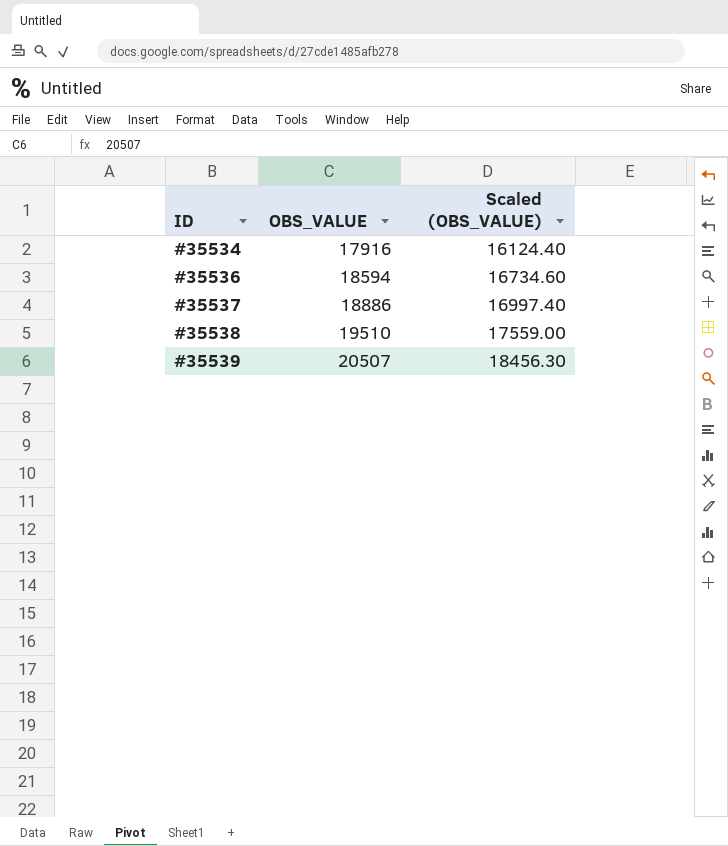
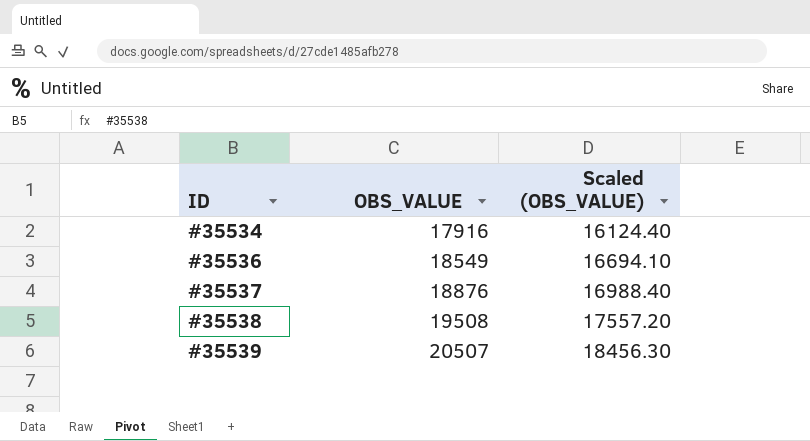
#35536 | OBS_VALUE: 18594 -> 18549
#35536 | Scaled (OBS_VALUE): 16734.60 -> 16694.10
#35537 | OBS_VALUE: 18886 -> 18876
#35537 | Scaled (OBS_VALUE): 16997.40 -> 16988.40
#35538 | OBS_VALUE: 19510 -> 19508
#35538 | Scaled (OBS_VALUE): 17559.00 -> 17557.20

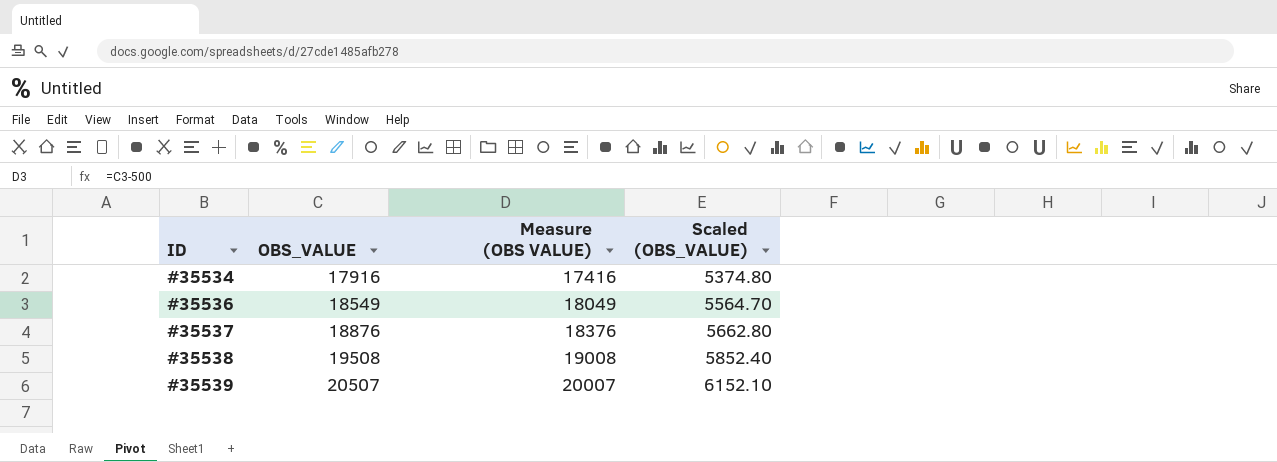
column Measure (OBS VALUE) | formula: none -> [OBS_VALUE] - 500
column Scaled (OBS_VALUE) | formula: [OBS_VALUE] * 0.9 -> [OBS_VALUE] * 0.3

